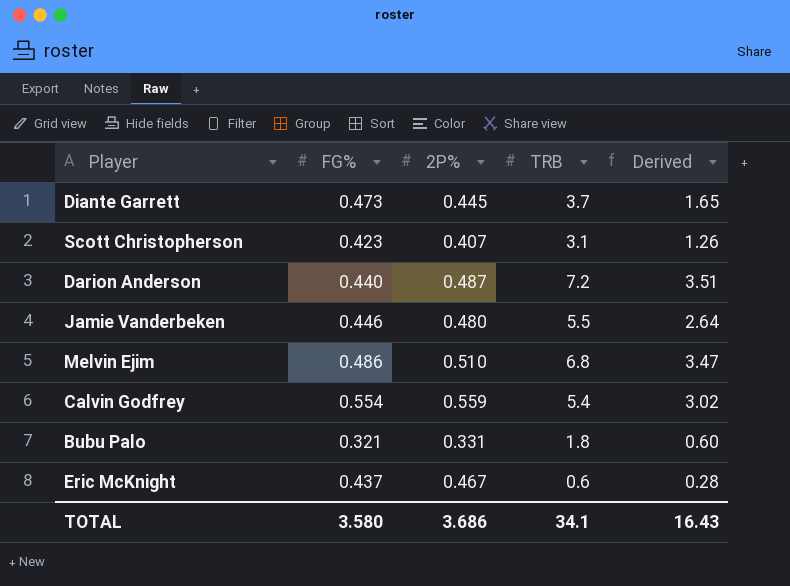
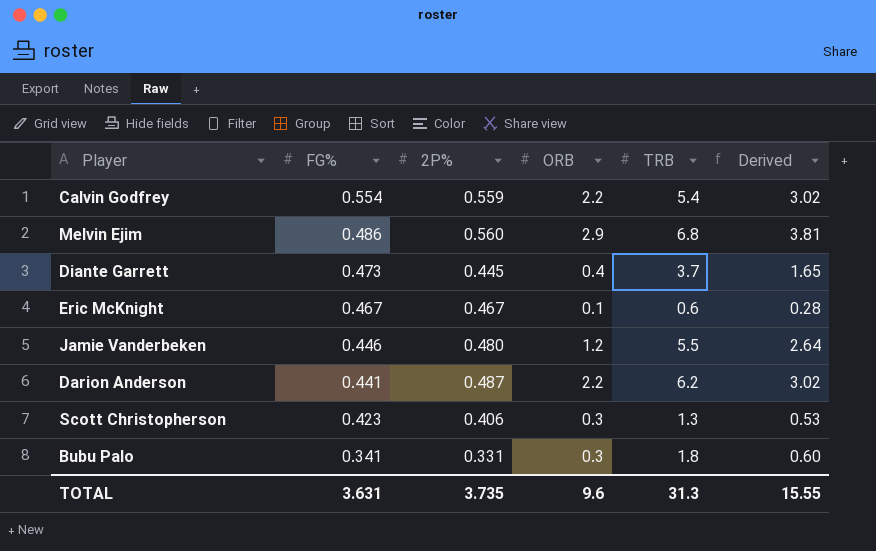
row order: none -> FG% descending
column ORB | position: none -> 4
Melvin Ejim | 2P%: 0.510 -> 0.560
Melvin Ejim | Derived: 3.47 -> 3.81
Eric McKnight | FG%: 0.437 -> 0.467
Darion Anderson | FG%: 0.440 -> 0.441
Darion Anderson | TRB: 7.2 -> 6.2
Darion Anderson | Derived: 3.51 -> 3.02
Scott Christopherson | 2P%: 0.407 -> 0.406
Scott Christopherson | TRB: 3.1 -> 1.3
Scott Christopherson | Derived: 1.26 -> 0.53
Bubu Palo | FG%: 0.321 -> 0.341
TOTAL | FG%: 3.580 -> 3.631
TOTAL | 2P%: 3.686 -> 3.735
TOTAL | TRB: 34.1 -> 31.3
TOTAL | Derived: 16.43 -> 15.55

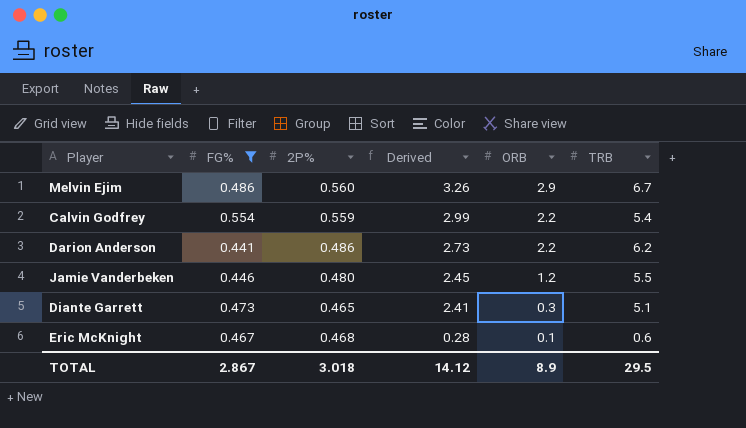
filter: none -> FG% >= 0.441
row order: FG% descending -> Derived descending
column Derived | formula: [2P%] * [TRB] -> [FG%] * [TRB]
column Derived | position: 6 -> 4
Melvin Ejim | TRB: 6.8 -> 6.7
Darion Anderson | 2P%: 0.487 -> 0.486
Diante Garrett | 2P%: 0.445 -> 0.465
Diante Garrett | ORB: 0.4 -> 0.3
Diante Garrett | TRB: 3.7 -> 5.1
Eric McKnight | 2P%: 0.467 -> 0.468
TOTAL | FG%: 3.631 -> 2.867
TOTAL | 2P%: 3.735 -> 3.018
TOTAL | Derived: 15.55 -> 14.12
TOTAL | ORB: 9.6 -> 8.9
TOTAL | TRB: 31.3 -> 29.5

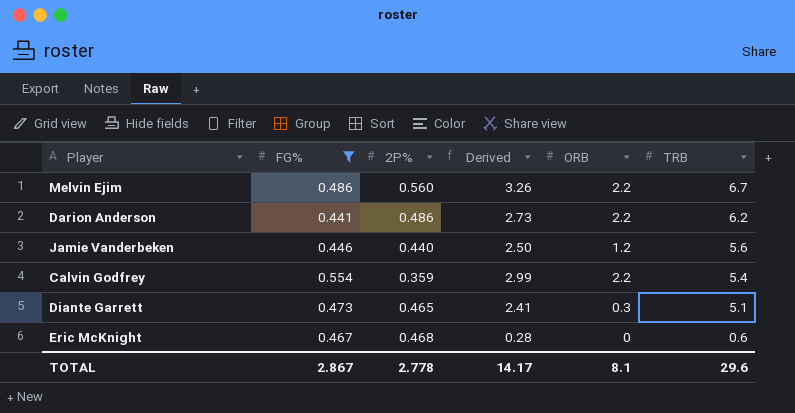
row order: Derived descending -> TRB descending
Melvin Ejim | ORB: 2.9 -> 2.2
Jamie Vanderbeken | 2P%: 0.480 -> 0.440
Jamie Vanderbeken | Derived: 2.45 -> 2.50
Jamie Vanderbeken | TRB: 5.5 -> 5.6
Calvin Godfrey | 2P%: 0.559 -> 0.359
Eric McKnight | ORB: 0.1 -> 0
TOTAL | 2P%: 3.018 -> 2.778
TOTAL | Derived: 14.12 -> 14.17
TOTAL | ORB: 8.9 -> 8.1
TOTAL | TRB: 29.5 -> 29.6

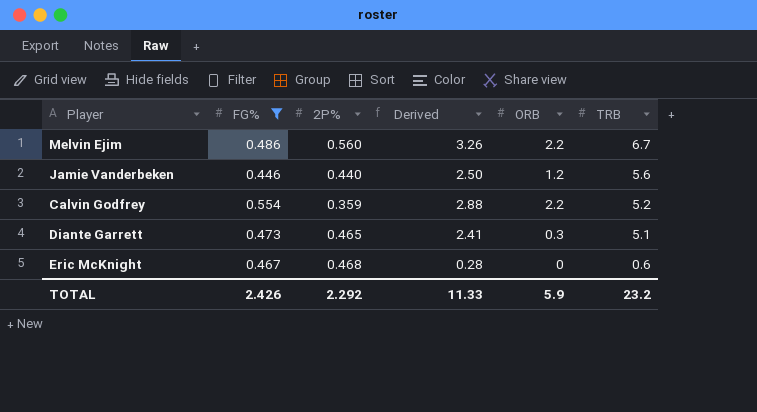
row Darion Anderson: 0.441 | 0.486 | 2.73 | 2.2 | 6.2 -> none
Calvin Godfrey | Derived: 2.99 -> 2.88
Calvin Godfrey | TRB: 5.4 -> 5.2
TOTAL | FG%: 2.867 -> 2.426
TOTAL | 2P%: 2.778 -> 2.292
TOTAL | Derived: 14.17 -> 11.33
TOTAL | ORB: 8.1 -> 5.9
TOTAL | TRB: 29.6 -> 23.2

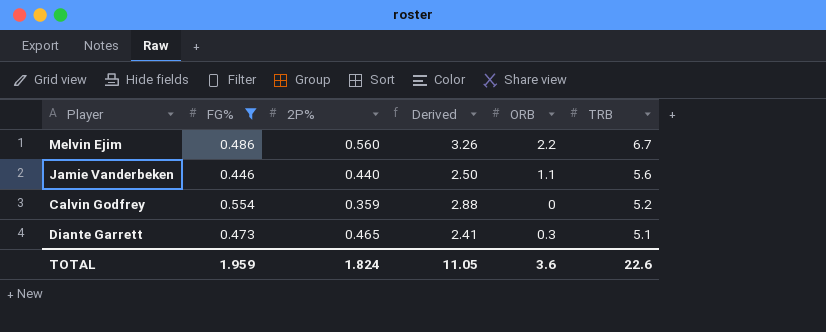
row Eric McKnight: 0.467 | 0.468 | 0.28 | 0 | 0.6 -> none
Jamie Vanderbeken | ORB: 1.2 -> 1.1
Calvin Godfrey | ORB: 2.2 -> 0
TOTAL | FG%: 2.426 -> 1.959
TOTAL | 2P%: 2.292 -> 1.824
TOTAL | Derived: 11.33 -> 11.05
TOTAL | ORB: 5.9 -> 3.6
TOTAL | TRB: 23.2 -> 22.6

